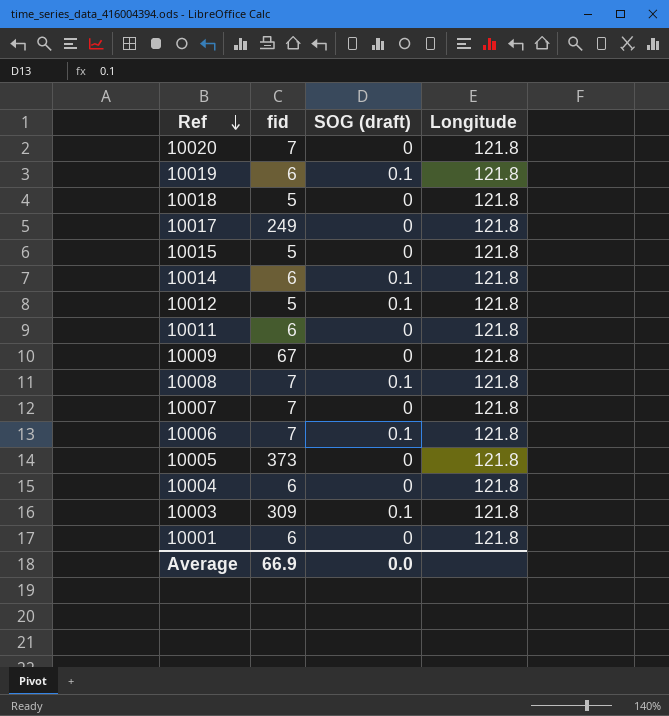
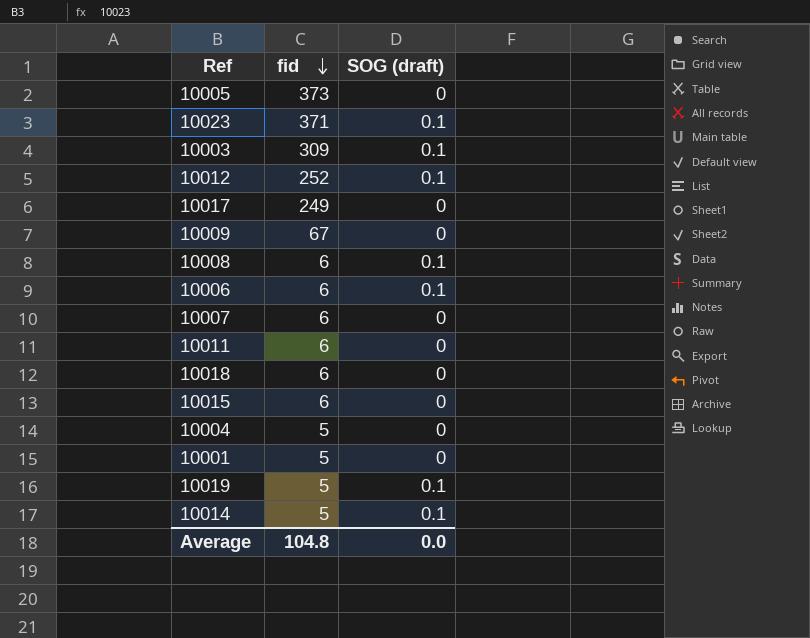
row order: Ref descending -> fid descending
column Longitude | position: 4 -> none
row 10020: 7 | 0 | 121.8 -> none
row 10023: none -> 371 | 0.1
10012 | fid: 5 -> 252
10008 | fid: 7 -> 6
10006 | fid: 7 -> 6
10007 | fid: 7 -> 6
10018 | fid: 5 -> 6
10015 | fid: 5 -> 6
10004 | fid: 6 -> 5
10001 | fid: 6 -> 5
10019 | fid: 6 -> 5
10014 | fid: 6 -> 5
Average | fid: 66.9 -> 104.8

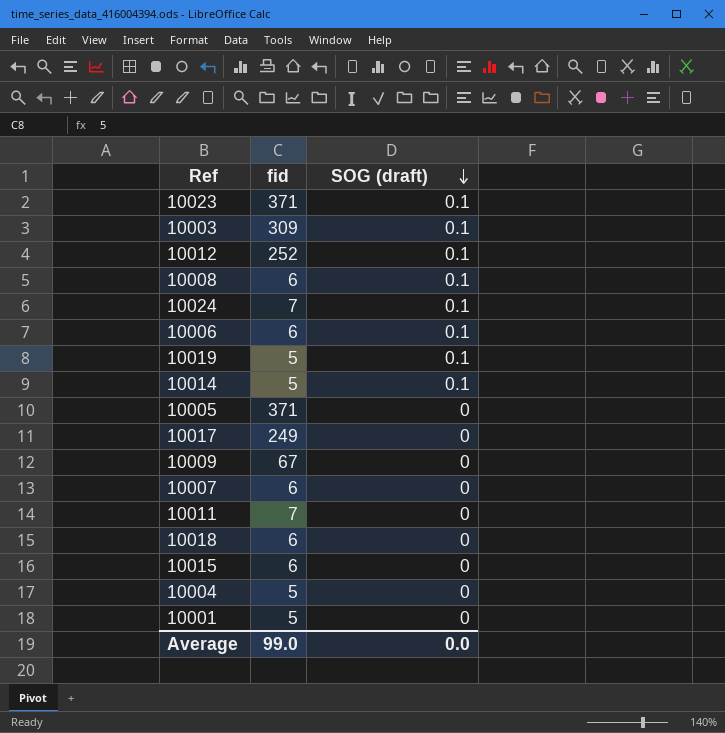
row order: fid descending -> SOG (draft) descending
row 10024: none -> 7 | 0.1
10005 | fid: 373 -> 371
10011 | fid: 6 -> 7
Average | fid: 104.8 -> 99.0

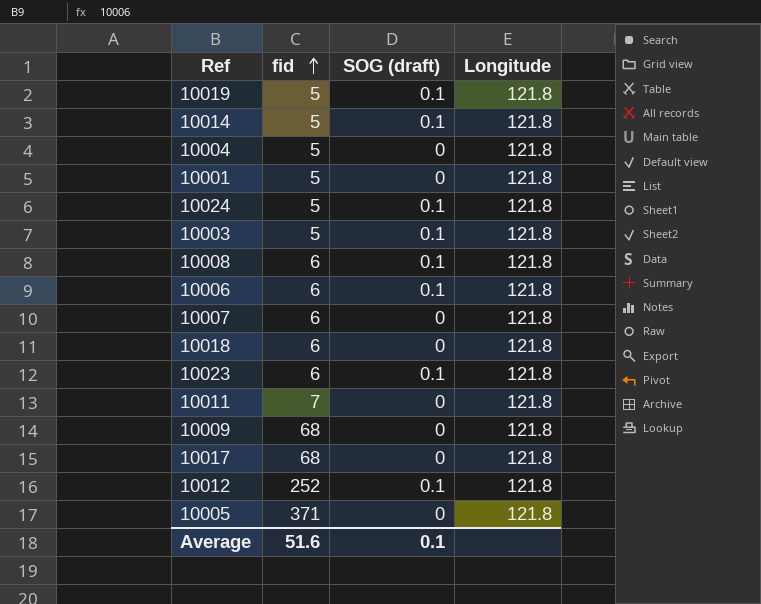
row order: SOG (draft) descending -> fid ascending
column Longitude | position: none -> 4
row 10015: 6 | 0 -> none
10024 | fid: 7 -> 5
10003 | fid: 309 -> 5
10023 | fid: 371 -> 6
10009 | fid: 67 -> 68
10017 | fid: 249 -> 68
Average | fid: 99.0 -> 51.6
Average | SOG (draft): 0.0 -> 0.1

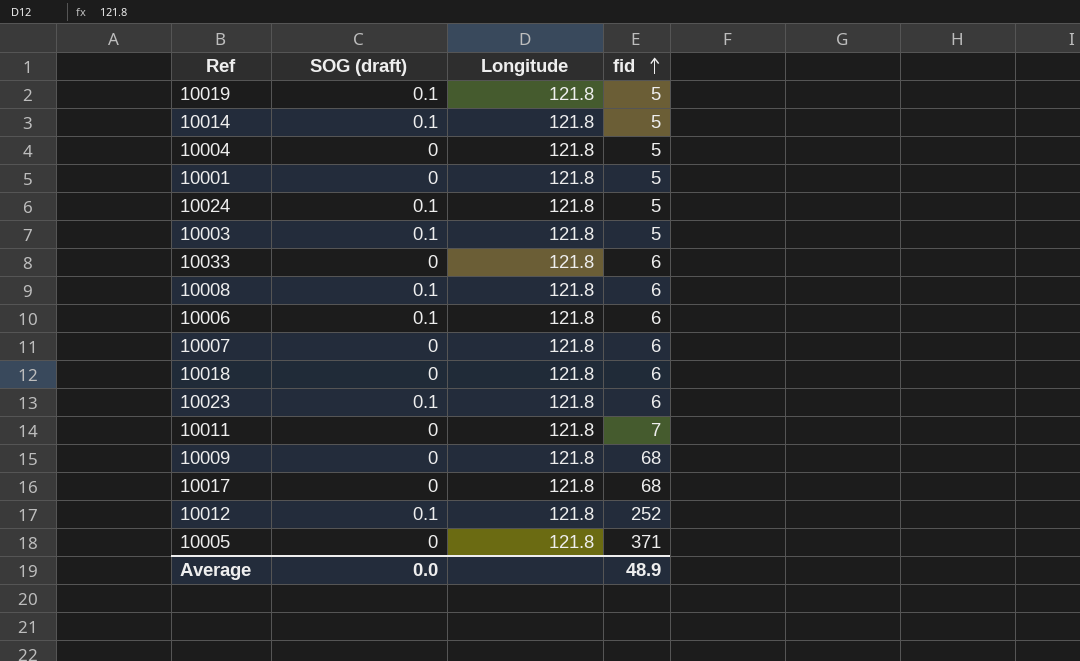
column fid | position: 2 -> 4
row 10033: none -> 0 | 121.8 | 6
Average | SOG (draft): 0.1 -> 0.0
Average | fid: 51.6 -> 48.9

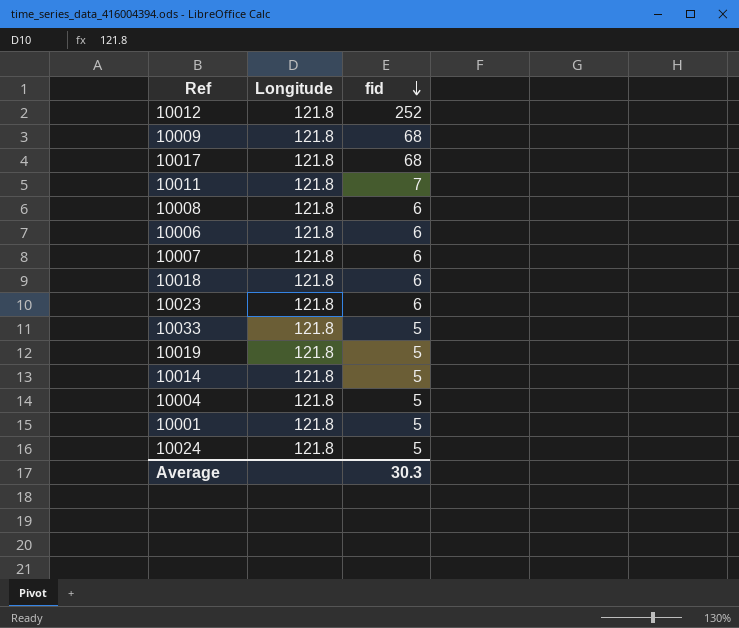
row order: fid ascending -> fid descending
column SOG (draft) | position: 2 -> none
row 10003: 0.1 | 121.8 | 5 -> none
row 10005: 0 | 121.8 | 371 -> none
10033 | fid: 6 -> 5
Average | fid: 48.9 -> 30.3

